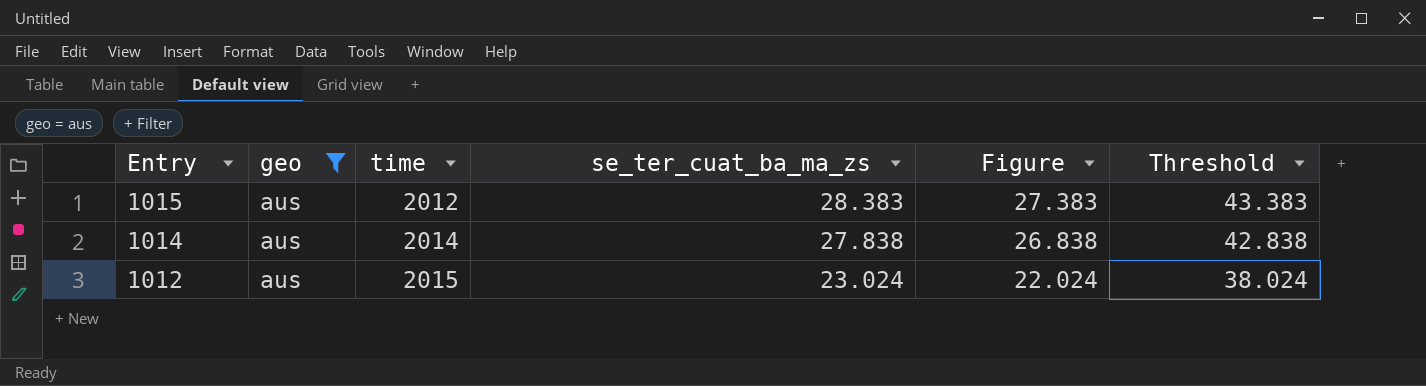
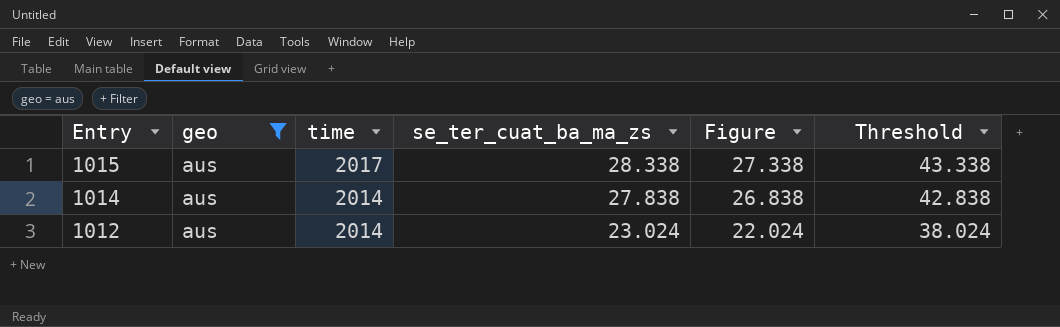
1015 | time: 2012 -> 2017
1015 | se_ter_cuat_ba_ma_zs: 28.383 -> 28.338
1015 | Figure: 27.383 -> 27.338
1015 | Threshold: 43.383 -> 43.338
1012 | time: 2015 -> 2014

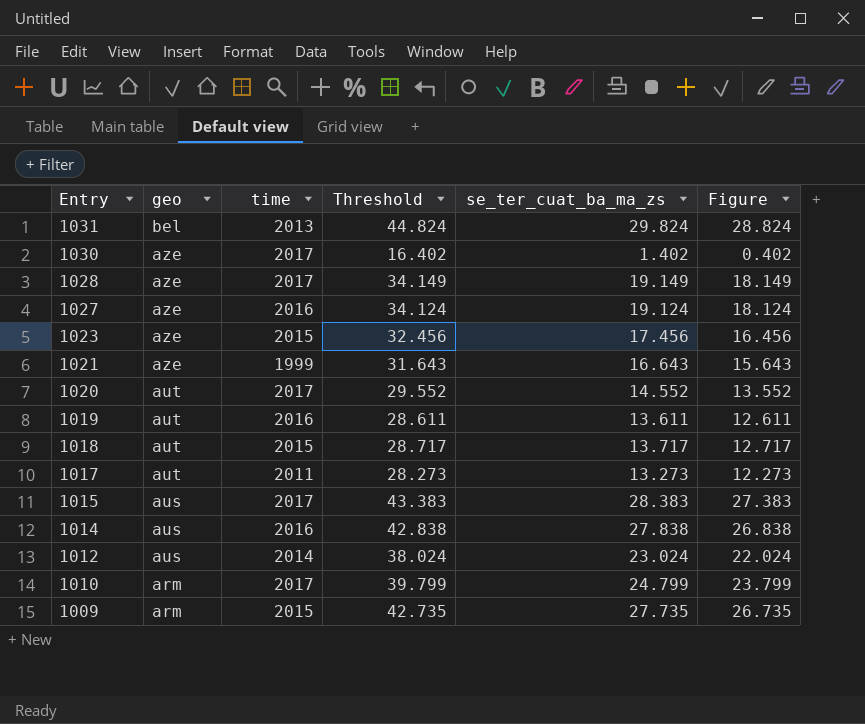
filter: geo = aus -> none
column Threshold | position: 6 -> 4
1015 | Threshold: 43.338 -> 43.383
1015 | se_ter_cuat_ba_ma_zs: 28.338 -> 28.383
1015 | Figure: 27.338 -> 27.383
1014 | time: 2014 -> 2016

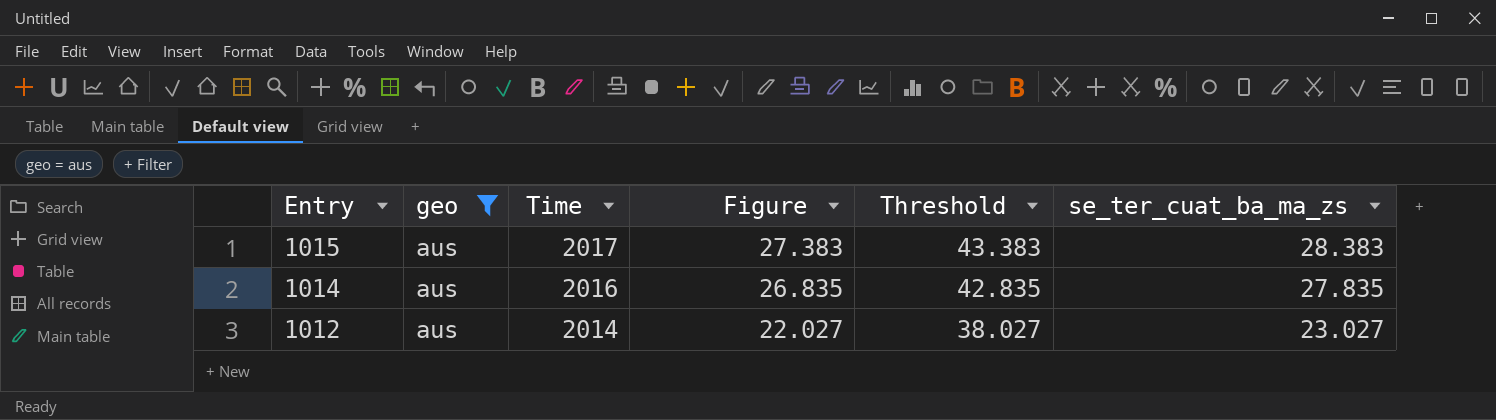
filter: none -> geo = aus
column name: time -> Time
column Figure | position: 6 -> 4
1014 | Figure: 26.838 -> 26.835
1014 | Threshold: 42.838 -> 42.835
1014 | se_ter_cuat_ba_ma_zs: 27.838 -> 27.835
1012 | Figure: 22.024 -> 22.027
1012 | Threshold: 38.024 -> 38.027
1012 | se_ter_cuat_ba_ma_zs: 23.024 -> 23.027

